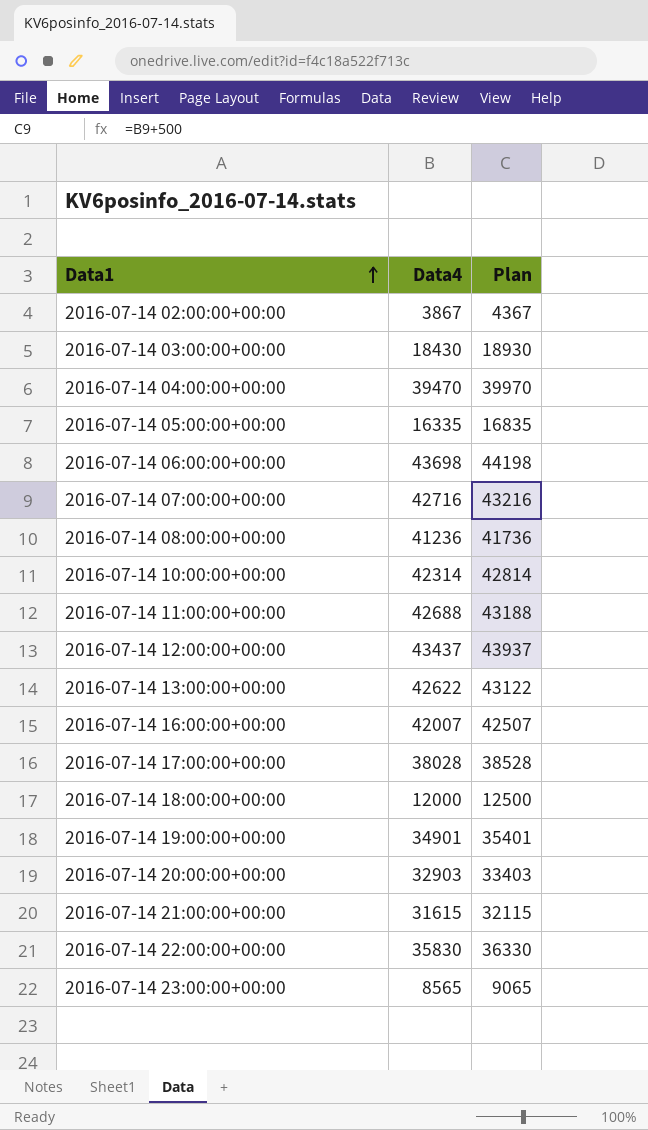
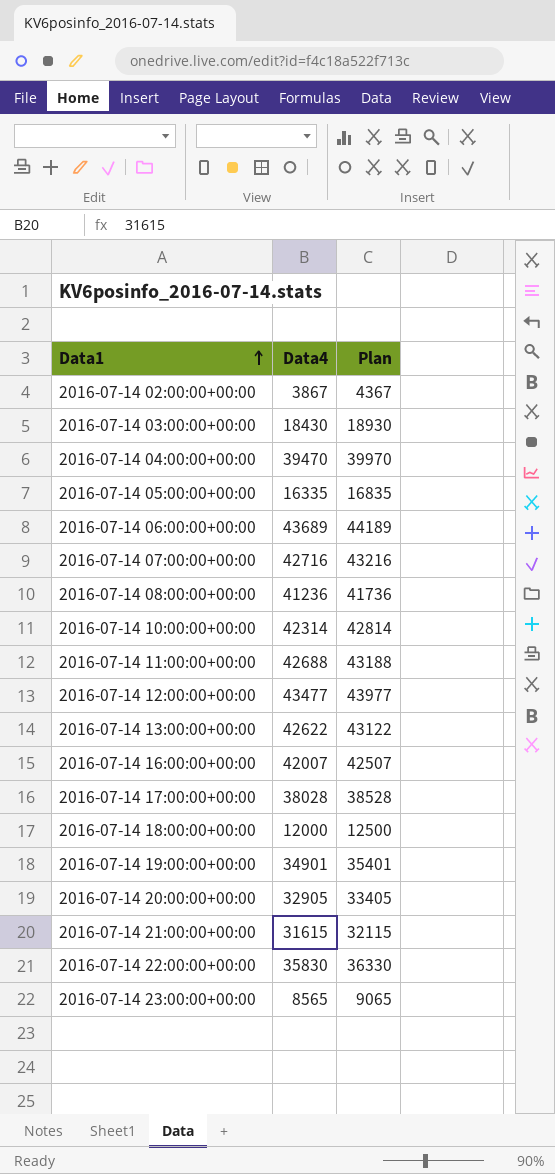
2016-07-14 06:00:00+00:00 | Data4: 43698 -> 43689
2016-07-14 06:00:00+00:00 | Plan: 44198 -> 44189
2016-07-14 12:00:00+00:00 | Data4: 43437 -> 43477
2016-07-14 12:00:00+00:00 | Plan: 43937 -> 43977
2016-07-14 20:00:00+00:00 | Data4: 32903 -> 32905
2016-07-14 20:00:00+00:00 | Plan: 33403 -> 33405

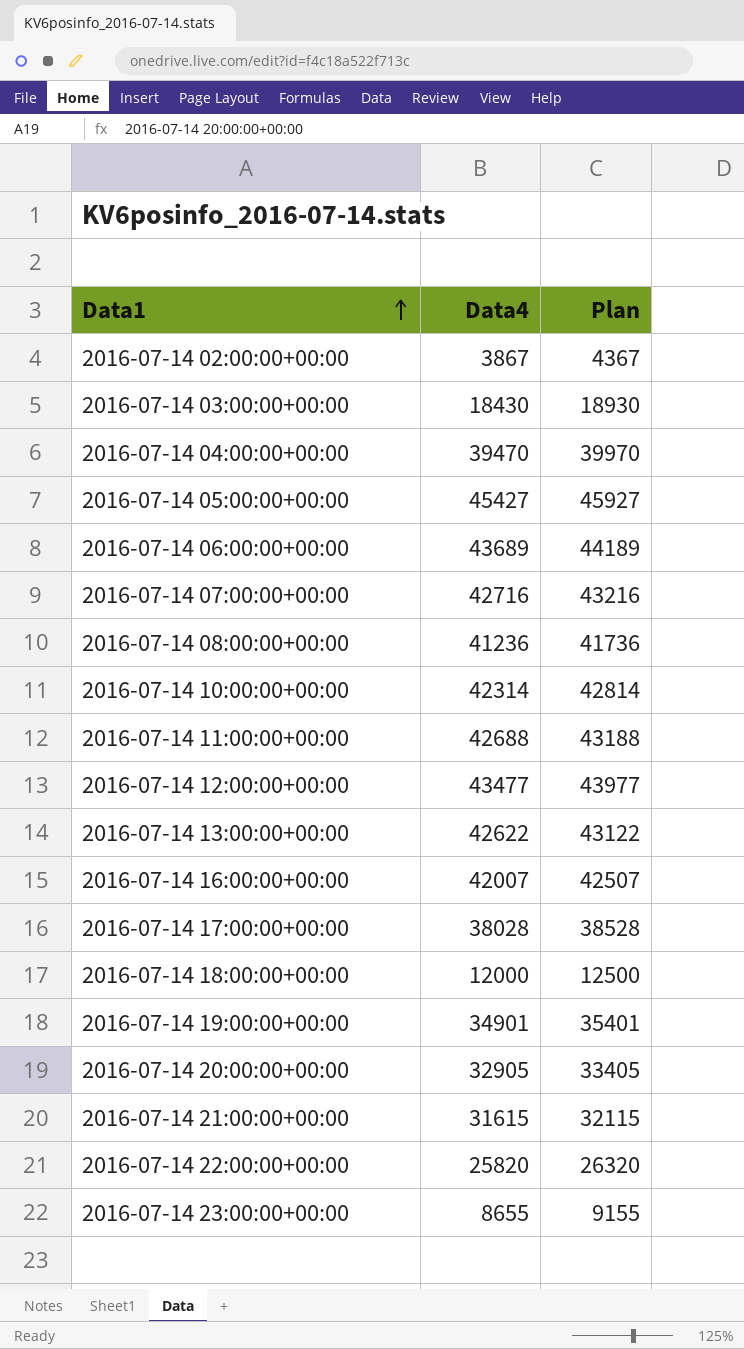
2016-07-14 05:00:00+00:00 | Data4: 16335 -> 45427
2016-07-14 05:00:00+00:00 | Plan: 16835 -> 45927
2016-07-14 22:00:00+00:00 | Data4: 35830 -> 25820
2016-07-14 22:00:00+00:00 | Plan: 36330 -> 26320
2016-07-14 23:00:00+00:00 | Data4: 8565 -> 8655
2016-07-14 23:00:00+00:00 | Plan: 9065 -> 9155

